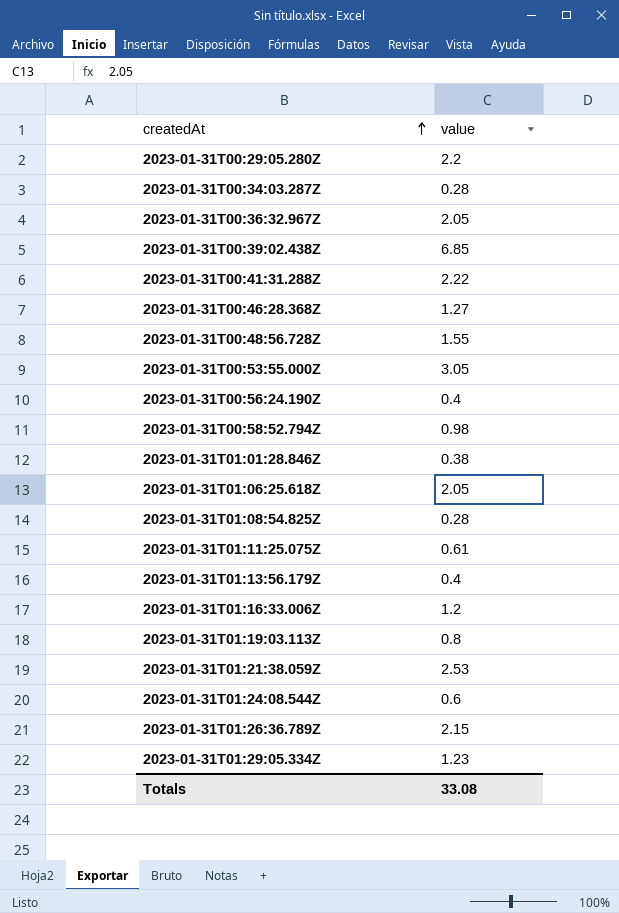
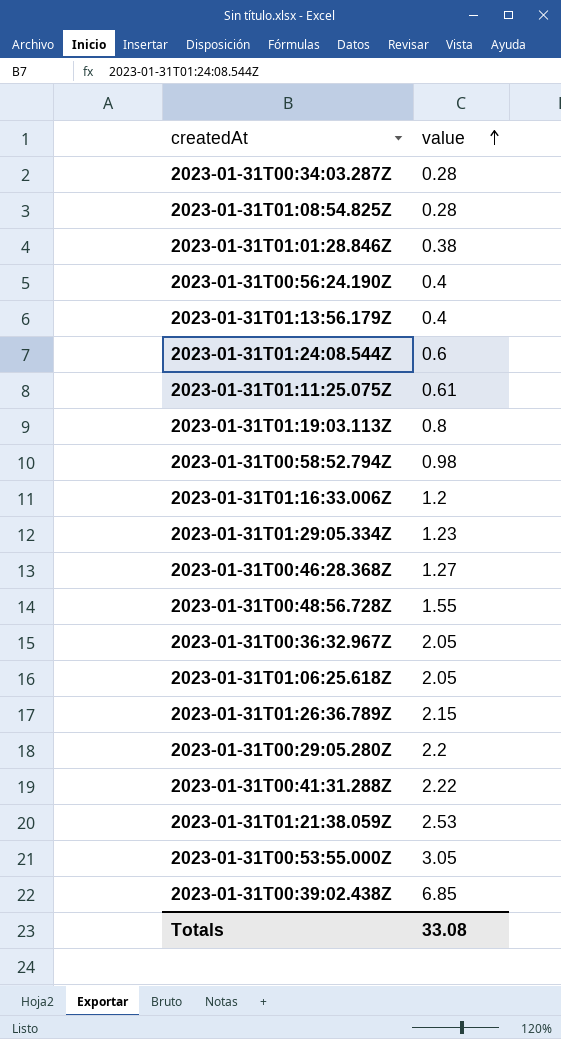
row order: createdAt ascending -> value ascending

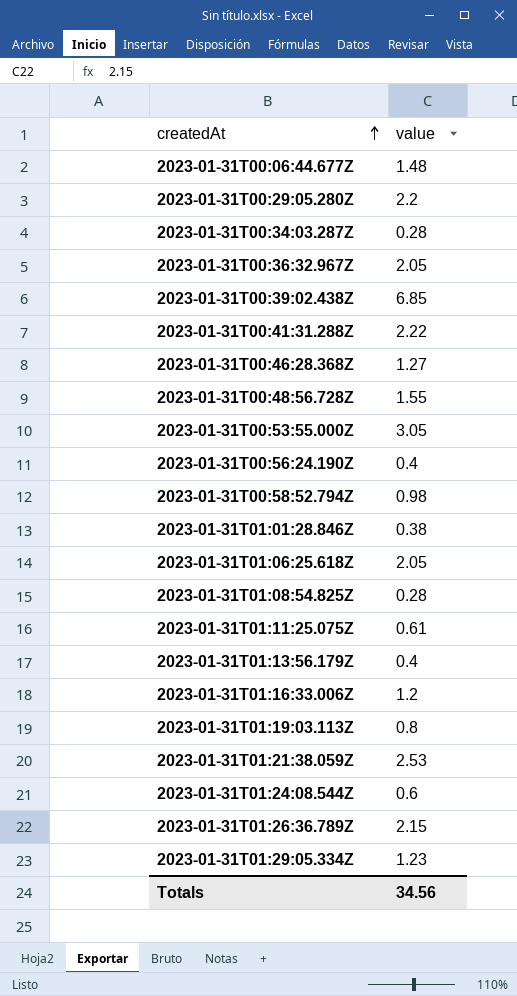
row order: value ascending -> createdAt ascending
row 2023-01-31T00:06:44.677Z: none -> 1.48
Totals | value: 33.08 -> 34.56

